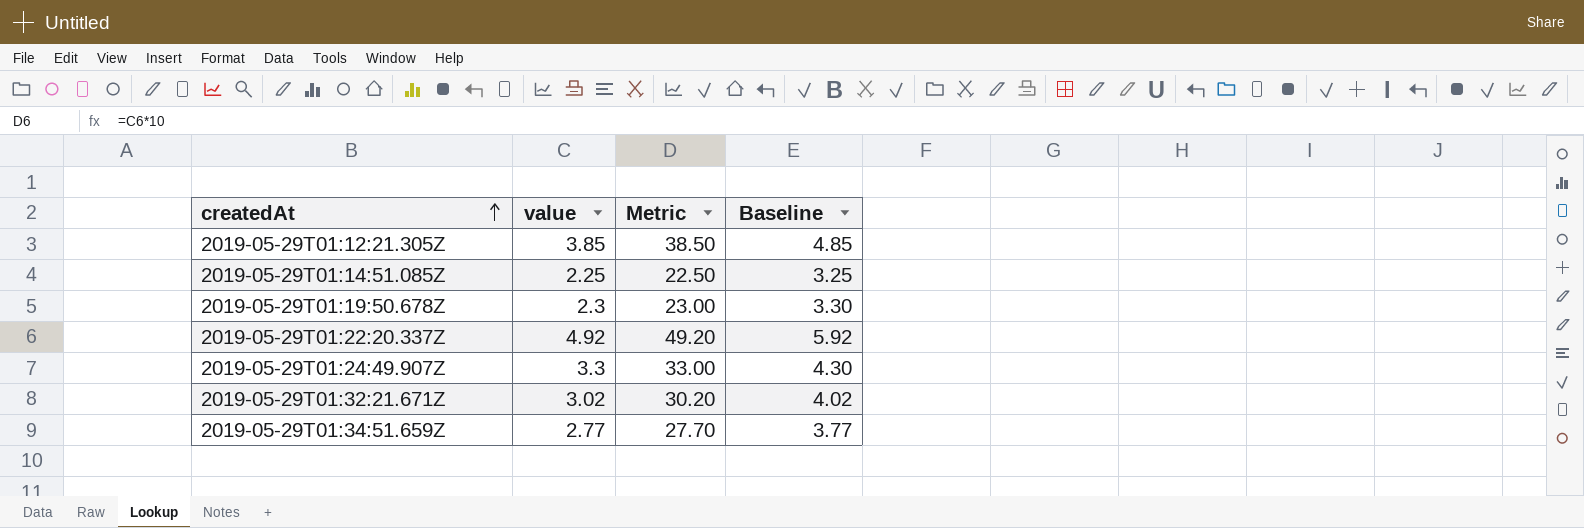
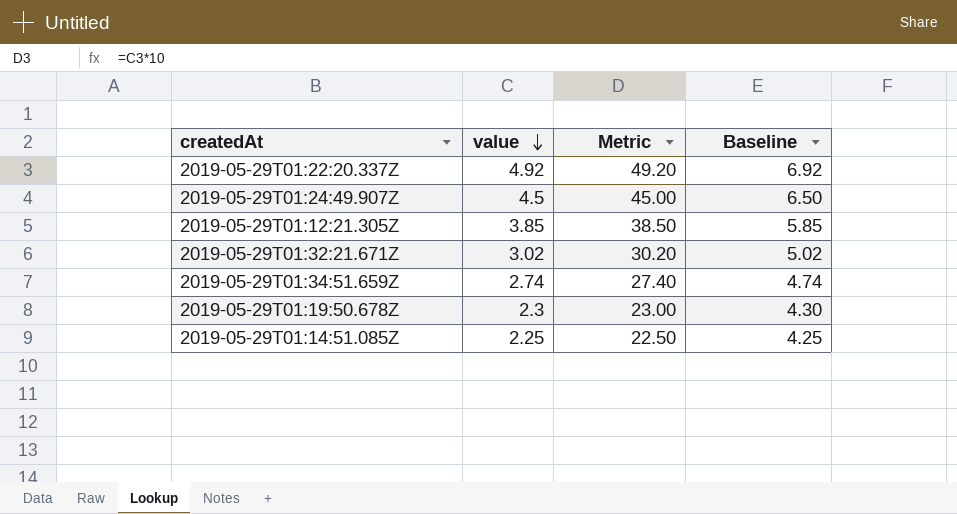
row order: createdAt ascending -> value descending
column Baseline | formula: [value] + 1 -> [value] + 2
2019-05-29T01:24:49.907Z | value: 3.3 -> 4.5
2019-05-29T01:24:49.907Z | Metric: 33.00 -> 45.00
2019-05-29T01:34:51.659Z | value: 2.77 -> 2.74
2019-05-29T01:34:51.659Z | Metric: 27.70 -> 27.40

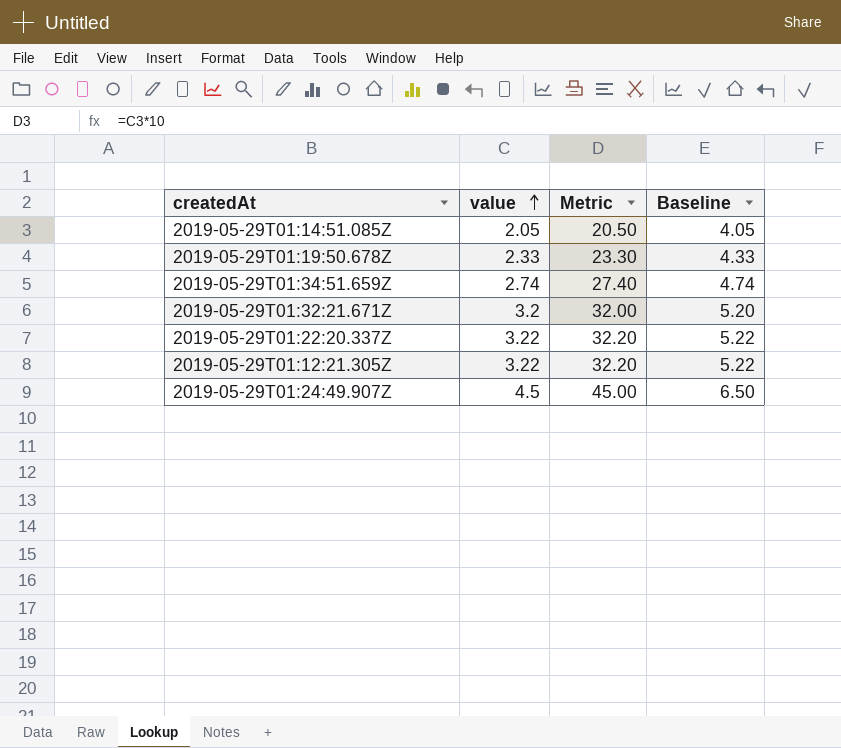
row order: value descending -> value ascending
2019-05-29T01:14:51.085Z | value: 2.25 -> 2.05
2019-05-29T01:14:51.085Z | Metric: 22.50 -> 20.50
2019-05-29T01:14:51.085Z | Baseline: 4.25 -> 4.05
2019-05-29T01:19:50.678Z | value: 2.3 -> 2.33
2019-05-29T01:19:50.678Z | Metric: 23.00 -> 23.30
2019-05-29T01:19:50.678Z | Baseline: 4.30 -> 4.33
2019-05-29T01:32:21.671Z | value: 3.02 -> 3.2
2019-05-29T01:32:21.671Z | Metric: 30.20 -> 32.00
2019-05-29T01:32:21.671Z | Baseline: 5.02 -> 5.20
2019-05-29T01:22:20.337Z | value: 4.92 -> 3.22
2019-05-29T01:22:20.337Z | Metric: 49.20 -> 32.20
2019-05-29T01:22:20.337Z | Baseline: 6.92 -> 5.22
2019-05-29T01:12:21.305Z | value: 3.85 -> 3.22
2019-05-29T01:12:21.305Z | Metric: 38.50 -> 32.20
2019-05-29T01:12:21.305Z | Baseline: 5.85 -> 5.22

